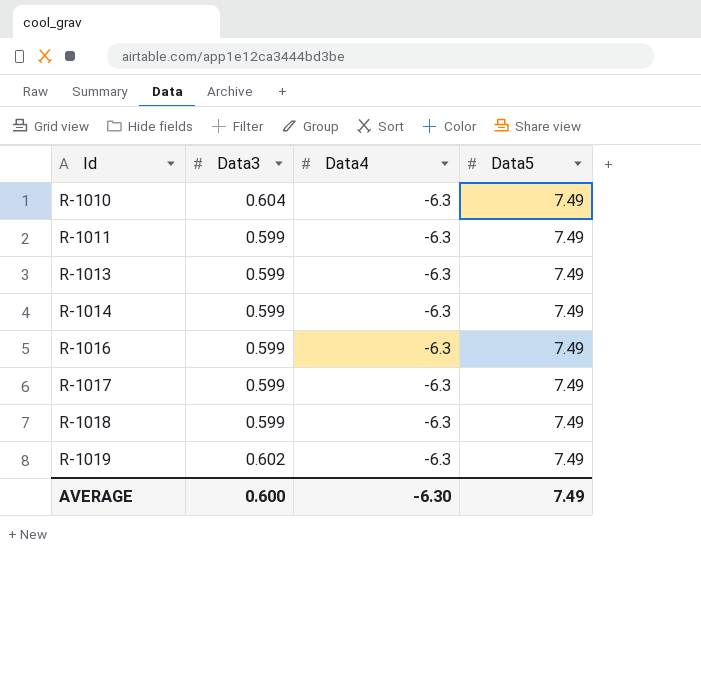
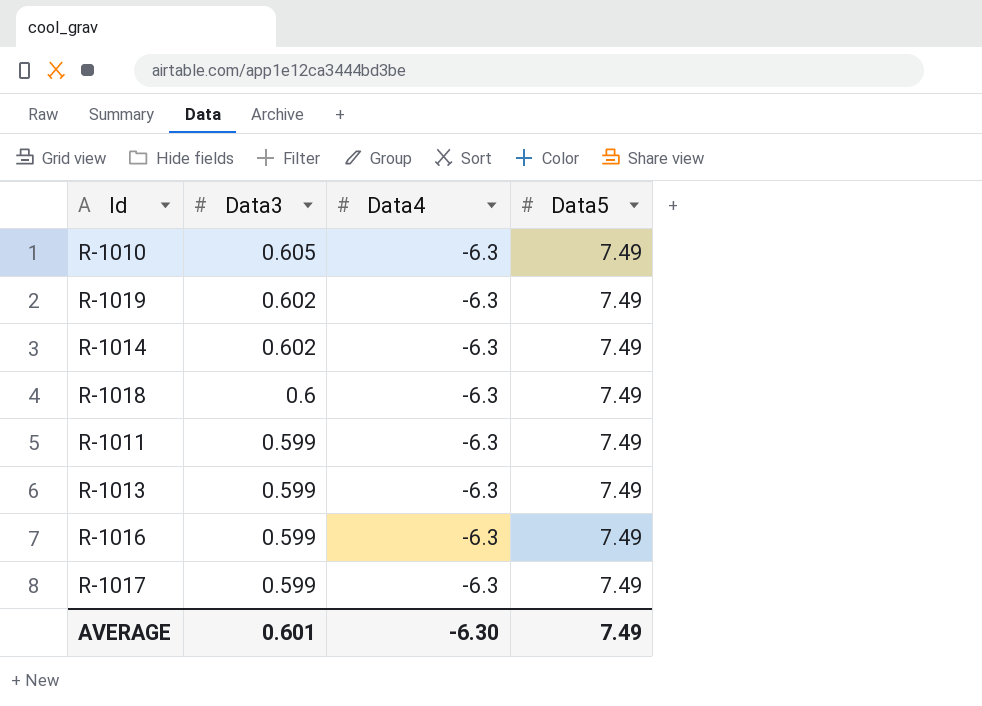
row order: Id ascending -> Data3 descending
R-1010 | Data3: 0.604 -> 0.605
R-1014 | Data3: 0.599 -> 0.602
R-1018 | Data3: 0.599 -> 0.6
AVERAGE | Data3: 0.600 -> 0.601

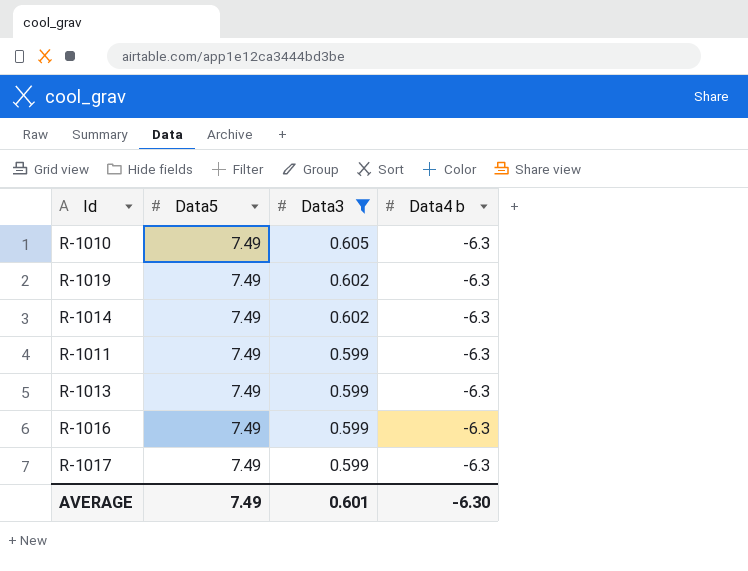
filter: none -> Data3 != 0.6
column Data5 | position: 4 -> 2
column name: Data4 -> Data4 b

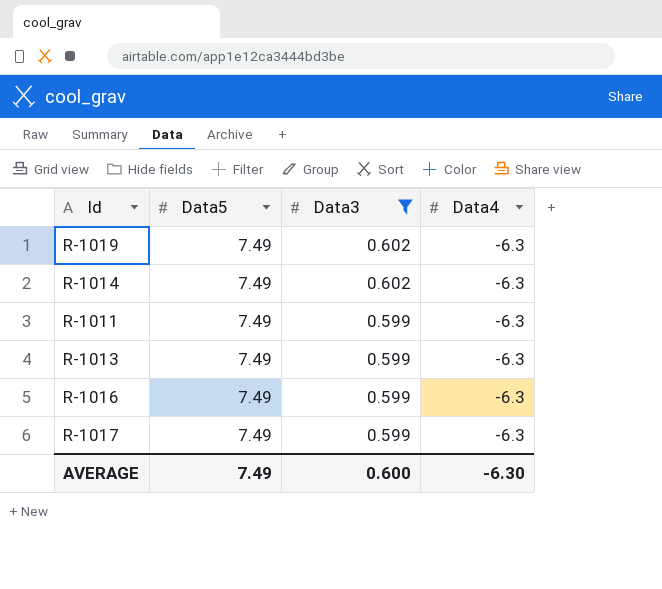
column name: Data4 b -> Data4
row R-1010: 7.49 | 0.605 | -6.3 -> none
AVERAGE | Data3: 0.601 -> 0.600

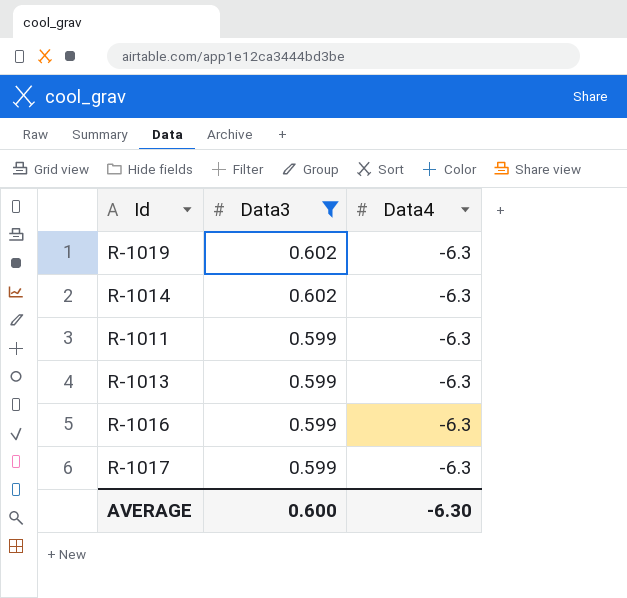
column Data5 | position: 2 -> none

